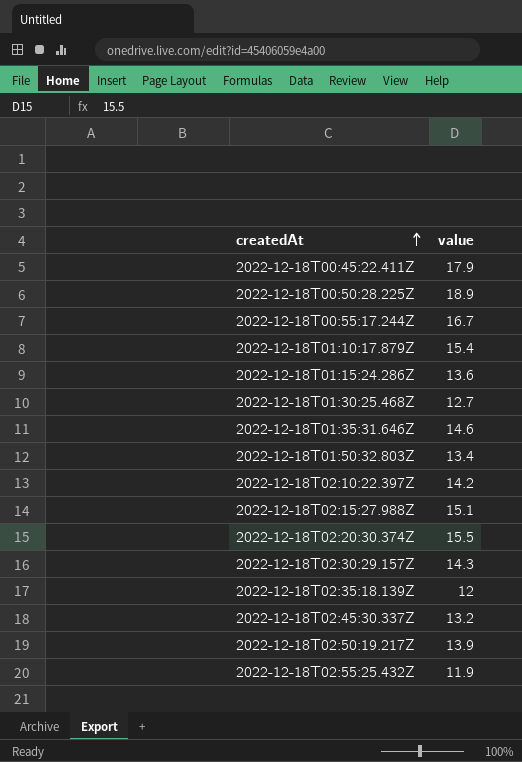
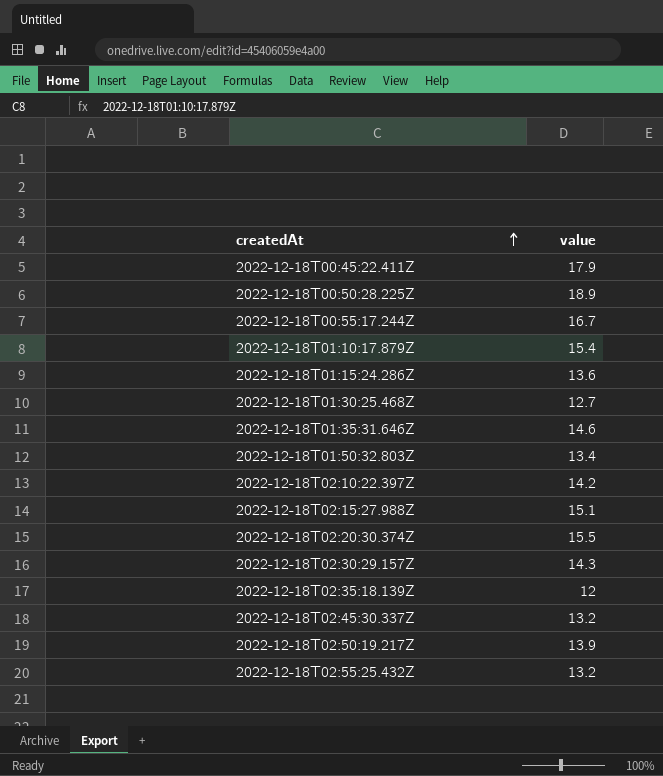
2022-12-18T02:55:25.432Z | value: 11.9 -> 13.2

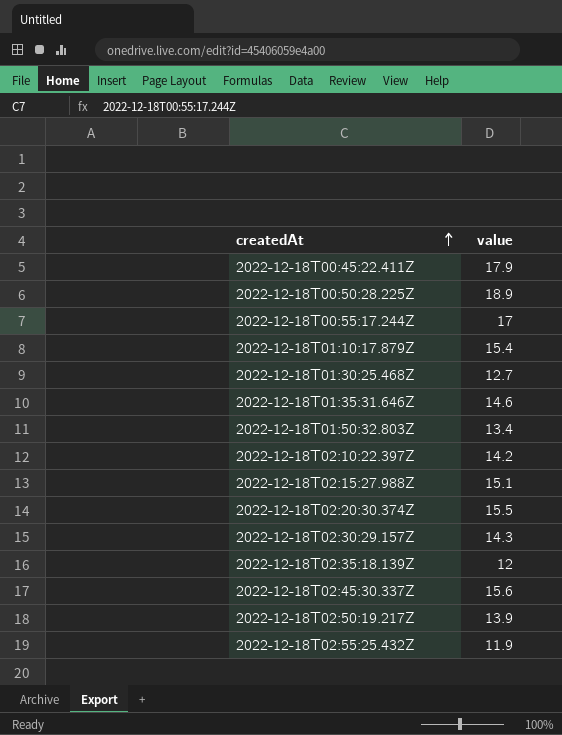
row 2022-12-18T01:15:24.286Z: 13.6 -> none
2022-12-18T00:55:17.244Z | value: 16.7 -> 17
2022-12-18T02:45:30.337Z | value: 13.2 -> 15.6
2022-12-18T02:55:25.432Z | value: 13.2 -> 11.9

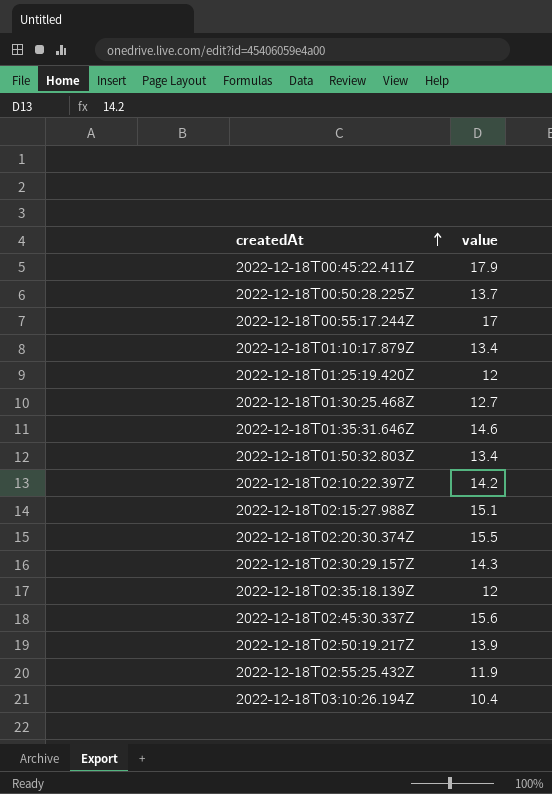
2022-12-18T00:50:28.225Z | value: 18.9 -> 13.7
2022-12-18T01:10:17.879Z | value: 15.4 -> 13.4
row 2022-12-18T01:25:19.420Z: none -> 12
row 2022-12-18T03:10:26.194Z: none -> 10.4

